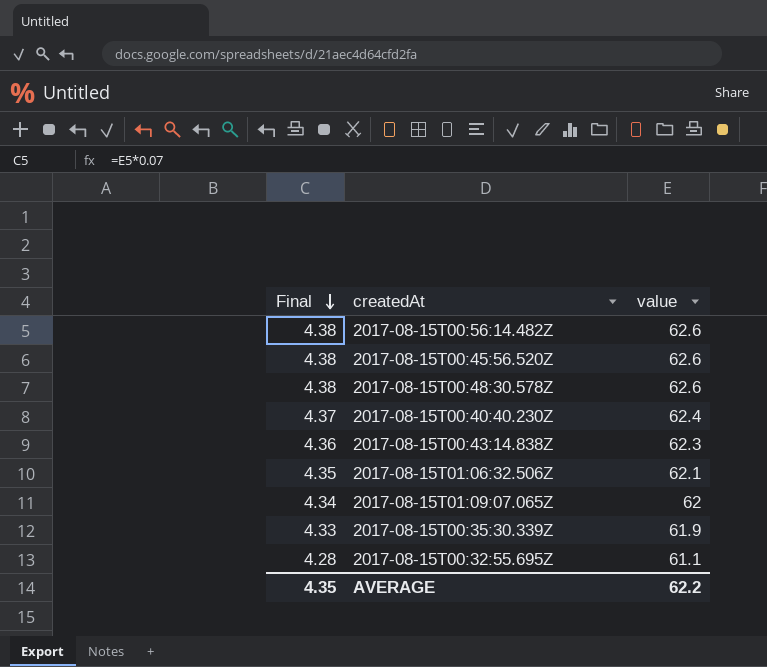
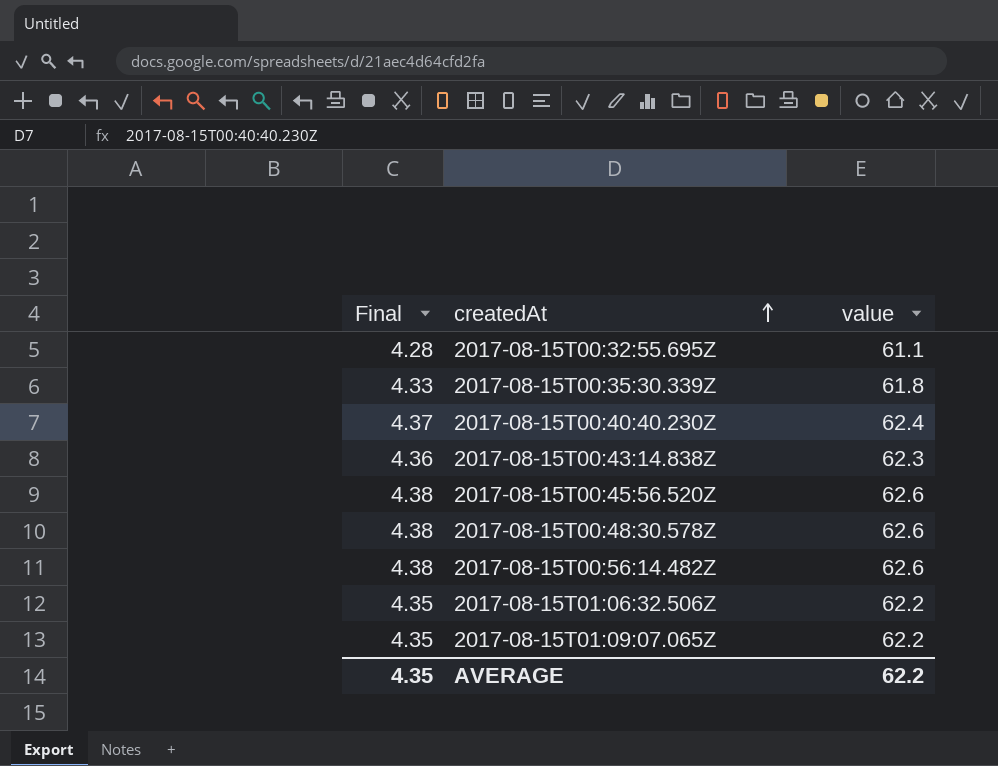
row order: Final descending -> createdAt ascending
2017-08-15T00:35:30.339Z | value: 61.9 -> 61.8
2017-08-15T01:06:32.506Z | value: 62.1 -> 62.2
2017-08-15T01:09:07.065Z | Final: 4.34 -> 4.35
2017-08-15T01:09:07.065Z | value: 62 -> 62.2

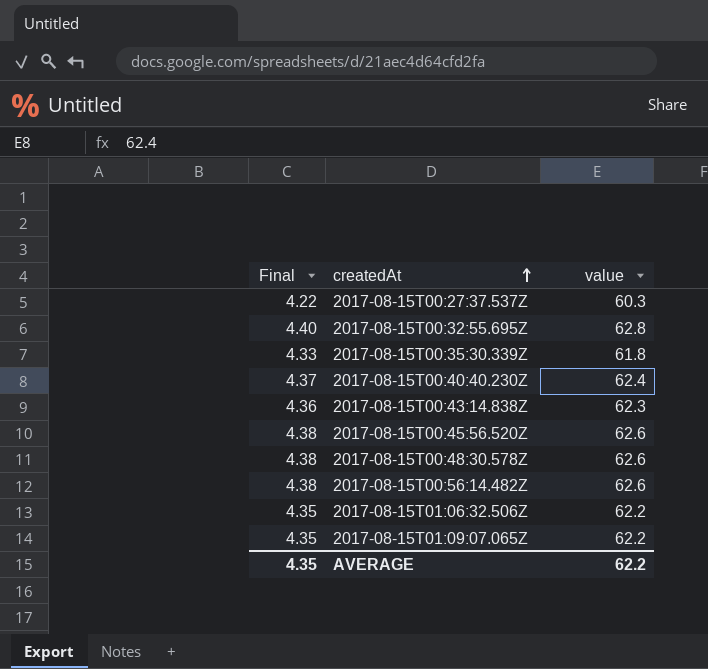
row 2017-08-15T00:27:37.537Z: none -> 4.22 | 60.3
2017-08-15T00:32:55.695Z | Final: 4.28 -> 4.40
2017-08-15T00:32:55.695Z | value: 61.1 -> 62.8

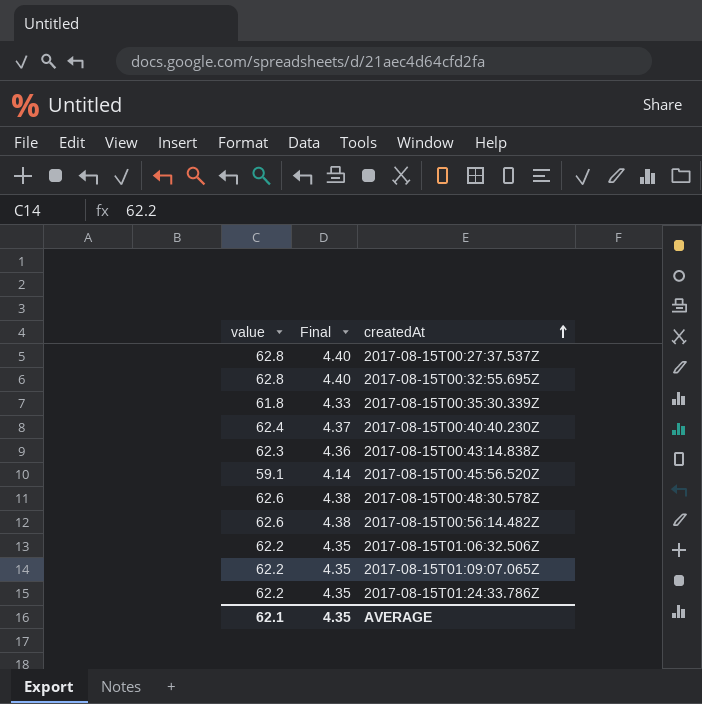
column value | position: 3 -> 1
2017-08-15T00:27:37.537Z | value: 60.3 -> 62.8
2017-08-15T00:27:37.537Z | Final: 4.22 -> 4.40
2017-08-15T00:45:56.520Z | value: 62.6 -> 59.1
2017-08-15T00:45:56.520Z | Final: 4.38 -> 4.14
row 2017-08-15T01:24:33.786Z: none -> 62.2 | 4.35
AVERAGE | value: 62.2 -> 62.1

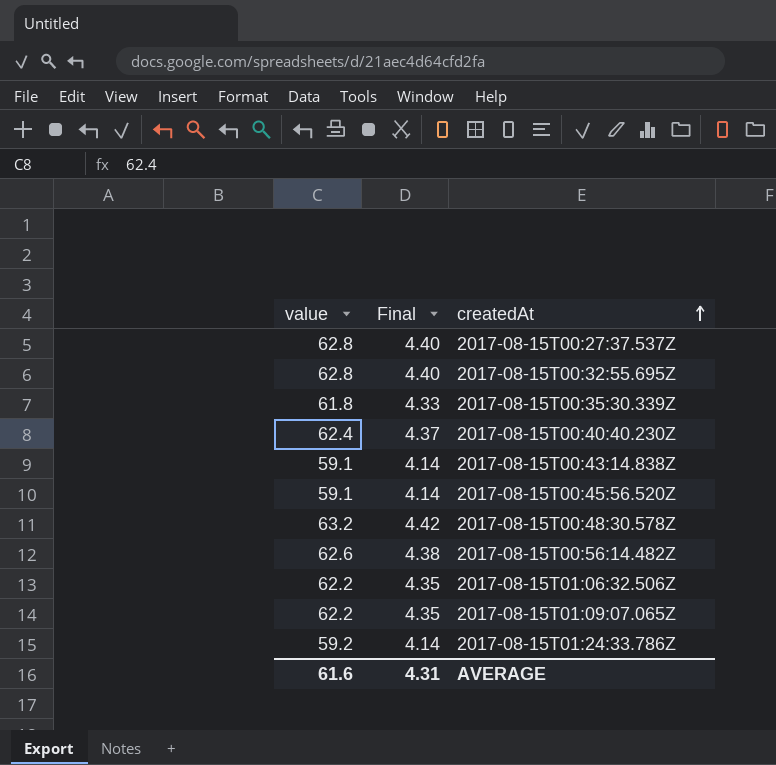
2017-08-15T00:43:14.838Z | value: 62.3 -> 59.1
2017-08-15T00:43:14.838Z | Final: 4.36 -> 4.14
2017-08-15T00:48:30.578Z | value: 62.6 -> 63.2
2017-08-15T00:48:30.578Z | Final: 4.38 -> 4.42
2017-08-15T01:24:33.786Z | value: 62.2 -> 59.2
2017-08-15T01:24:33.786Z | Final: 4.35 -> 4.14
AVERAGE | value: 62.1 -> 61.6
AVERAGE | Final: 4.35 -> 4.31

